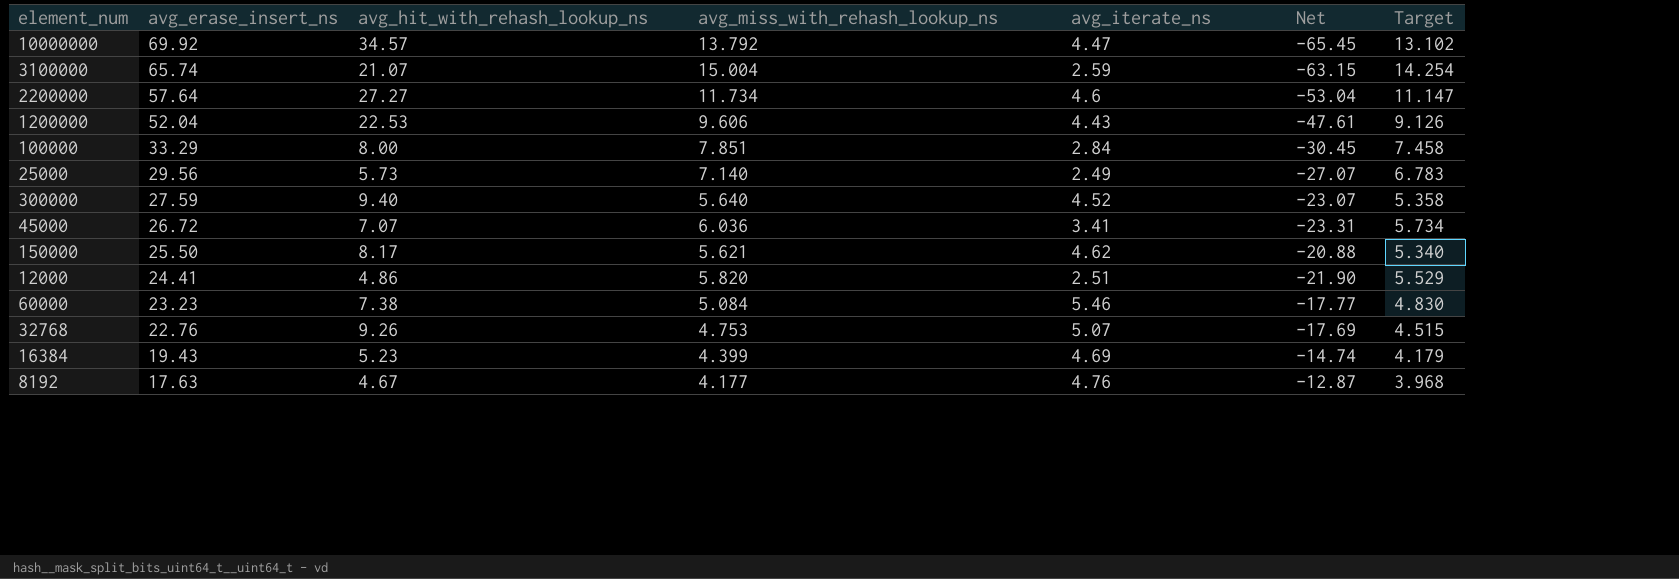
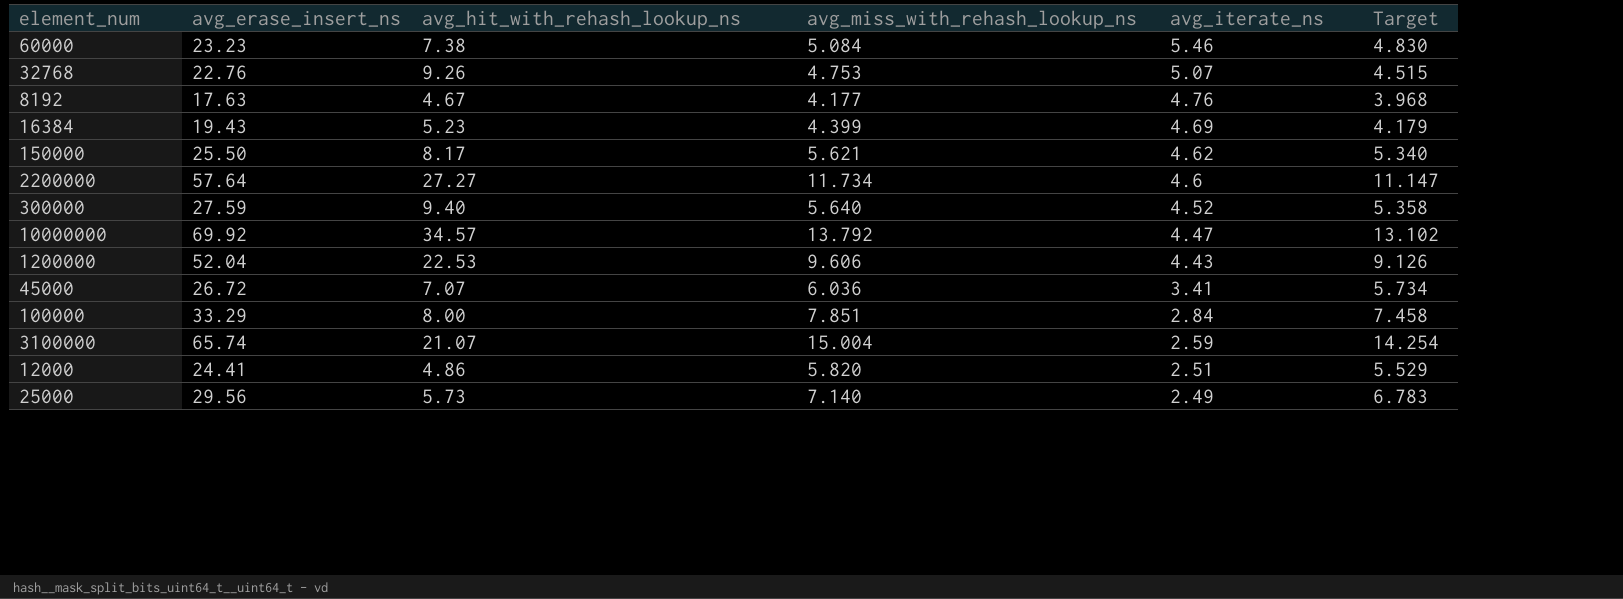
row order: avg_erase_insert_ns descending -> avg_iterate_ns descending
column Net | formula: [avg_iterate_ns] - [avg_erase_insert_ns] -> none

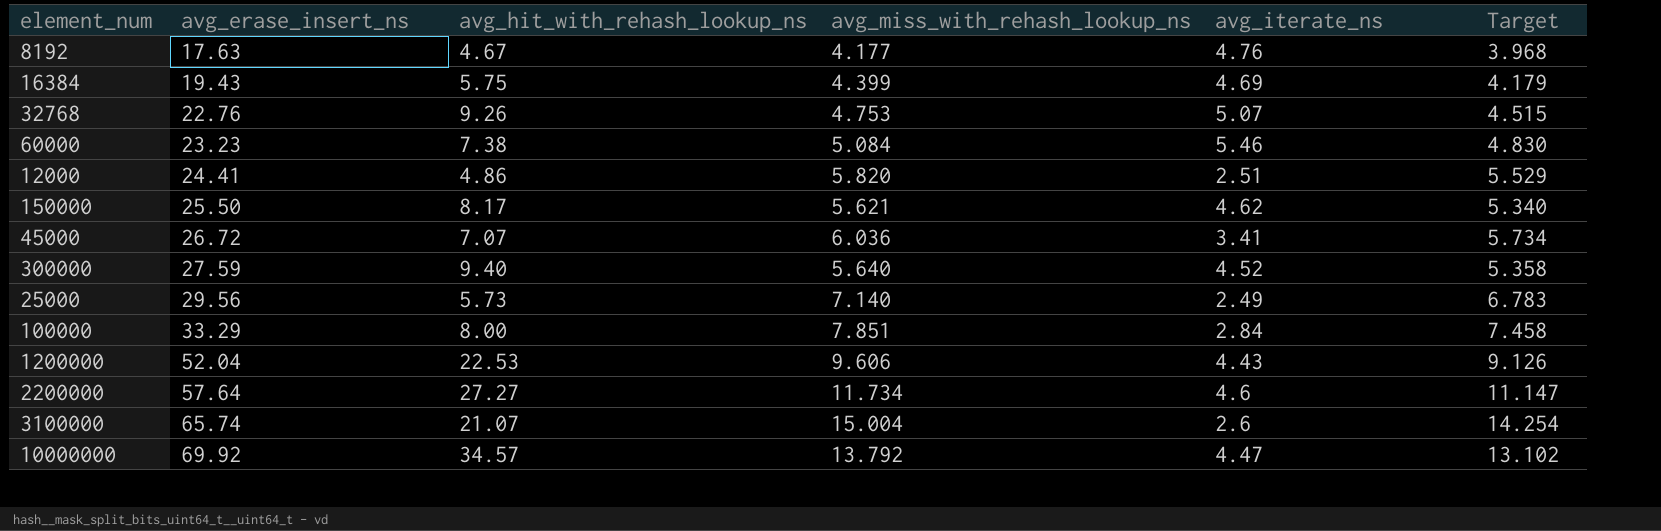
row order: avg_iterate_ns descending -> avg_erase_insert_ns ascending
16384 | avg_hit_with_rehash_lookup_ns: 5.23 -> 5.75
3100000 | avg_iterate_ns: 2.59 -> 2.6

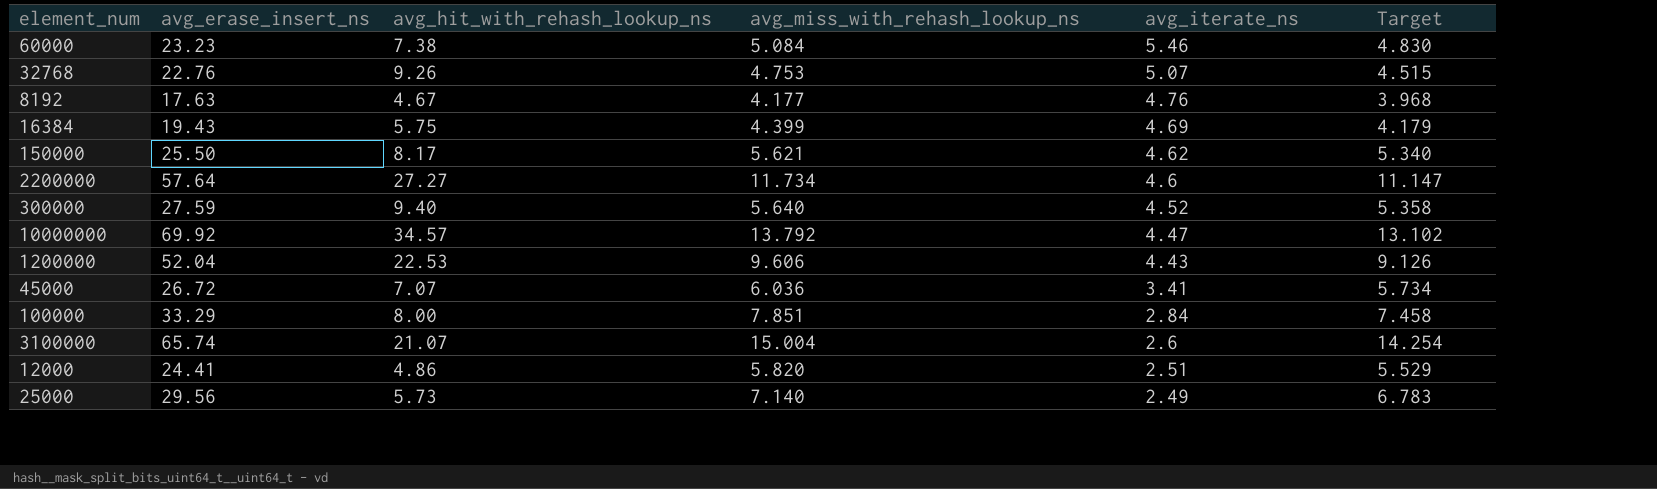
row order: avg_erase_insert_ns ascending -> avg_iterate_ns descending

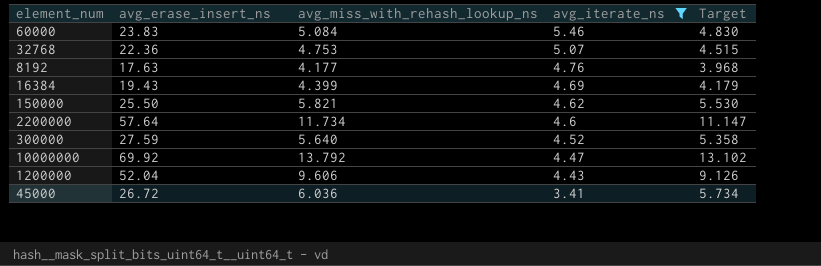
filter: none -> avg_iterate_ns >= 3.41
column avg_hit_with_rehash_lookup_ns | position: 3 -> none
60000 | avg_erase_insert_ns: 23.23 -> 23.83
32768 | avg_erase_insert_ns: 22.76 -> 22.36
150000 | avg_miss_with_rehash_lookup_ns: 5.621 -> 5.821
150000 | Target: 5.340 -> 5.530

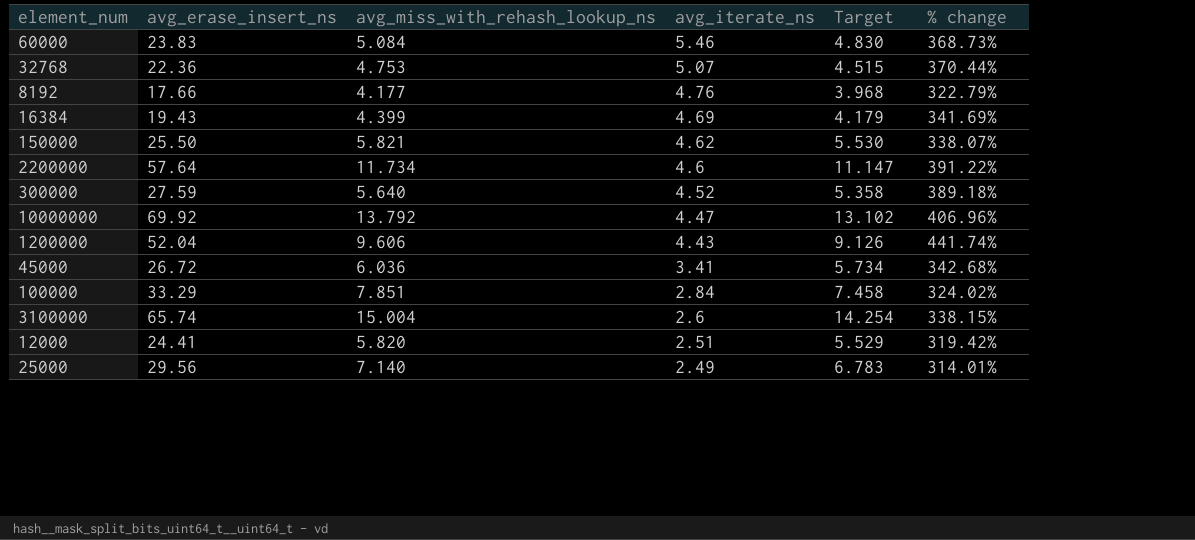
filter: avg_iterate_ns >= 3.41 -> none
column % change | formula: none -> ([avg_erase_insert_ns] - [avg_miss_with_rehash_lookup_ns]) / [avg_miss_with_rehash_lookup_ns]
8192 | avg_erase_insert_ns: 17.63 -> 17.66

